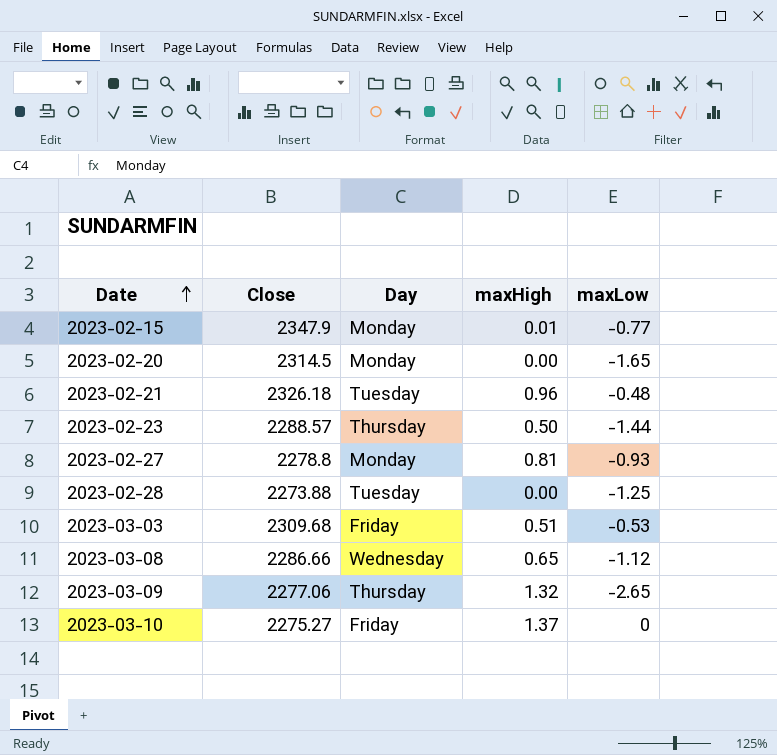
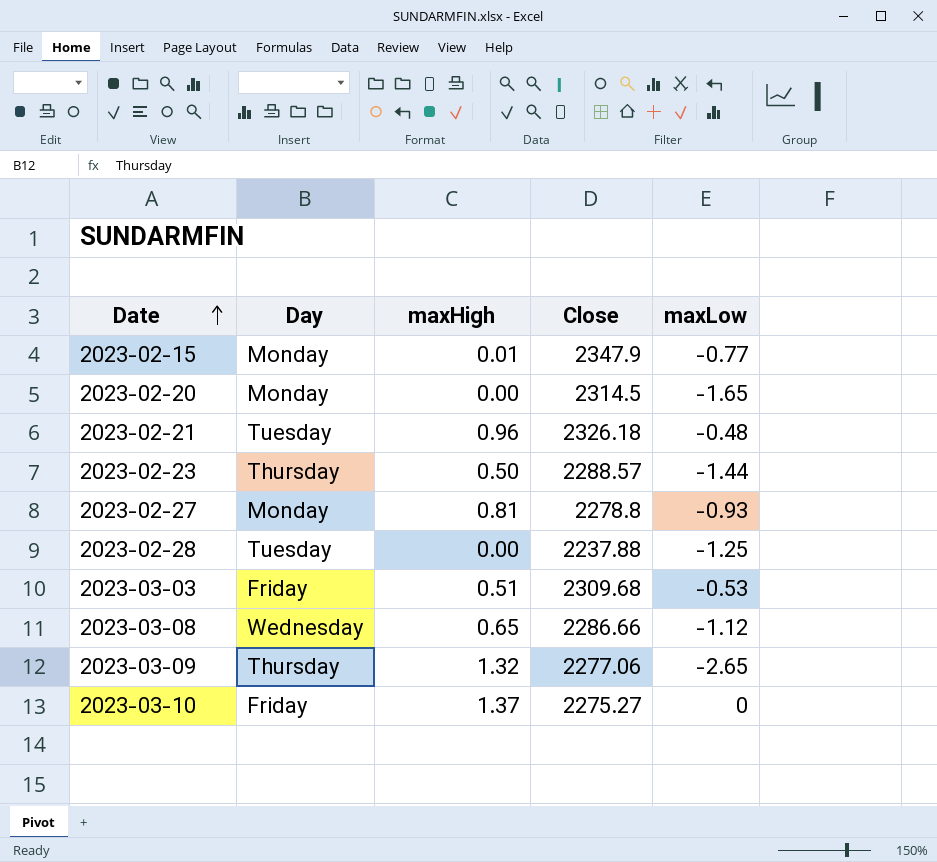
column Close | position: 2 -> 4
2023-02-28 | Close: 2273.88 -> 2237.88

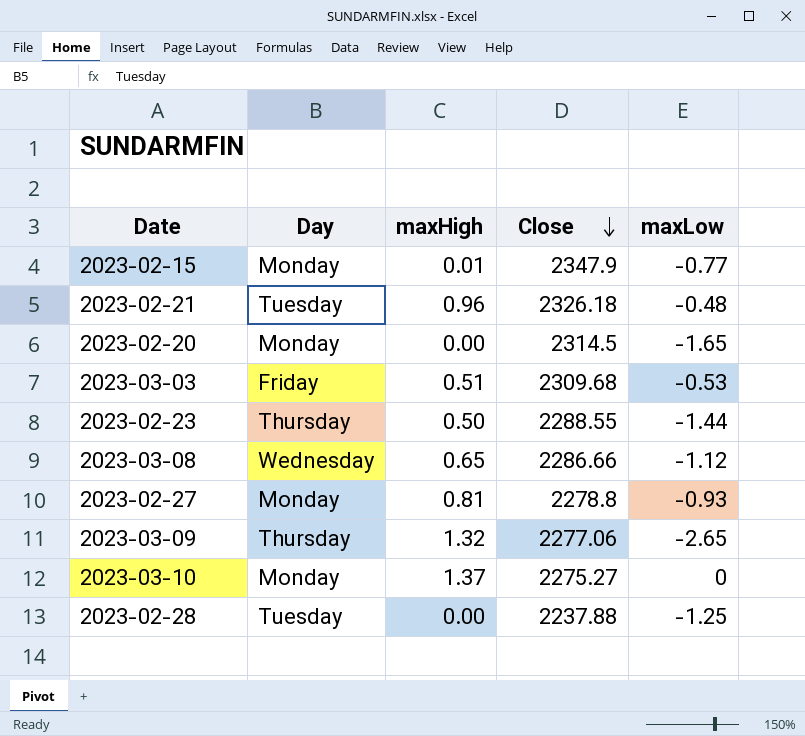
row order: Date ascending -> Close descending
2023-02-23 | Close: 2288.57 -> 2288.55
2023-03-10 | Day: Friday -> Monday

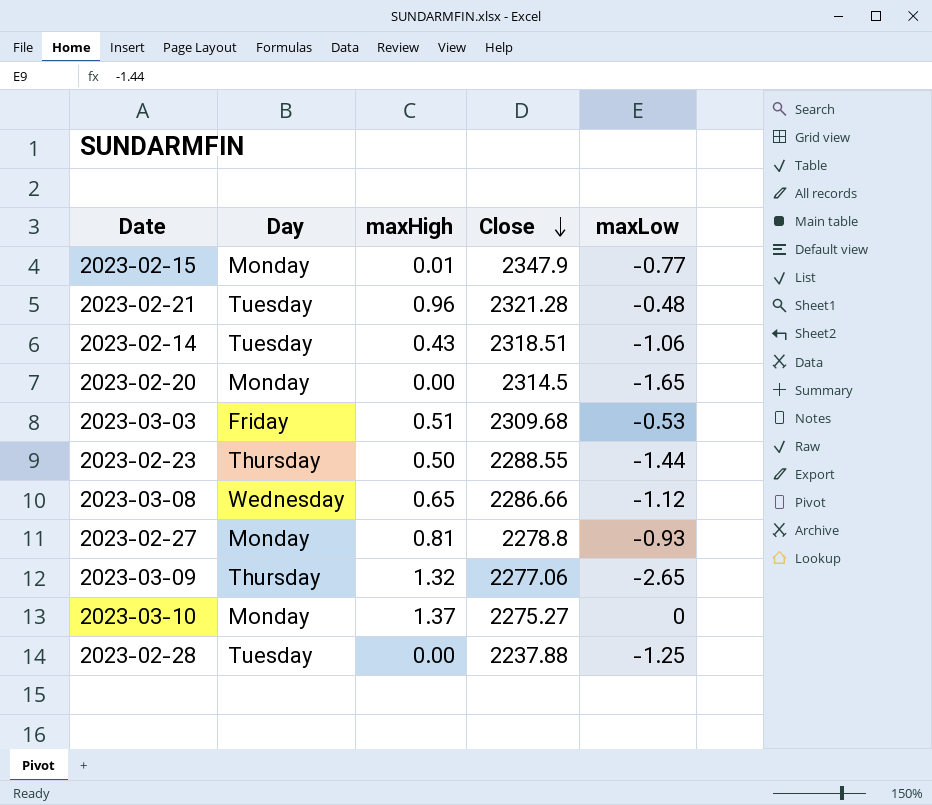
2023-02-21 | Close: 2326.18 -> 2321.28
row 2023-02-14: none -> Tuesday | 0.43 | 2318.51 | -1.06

